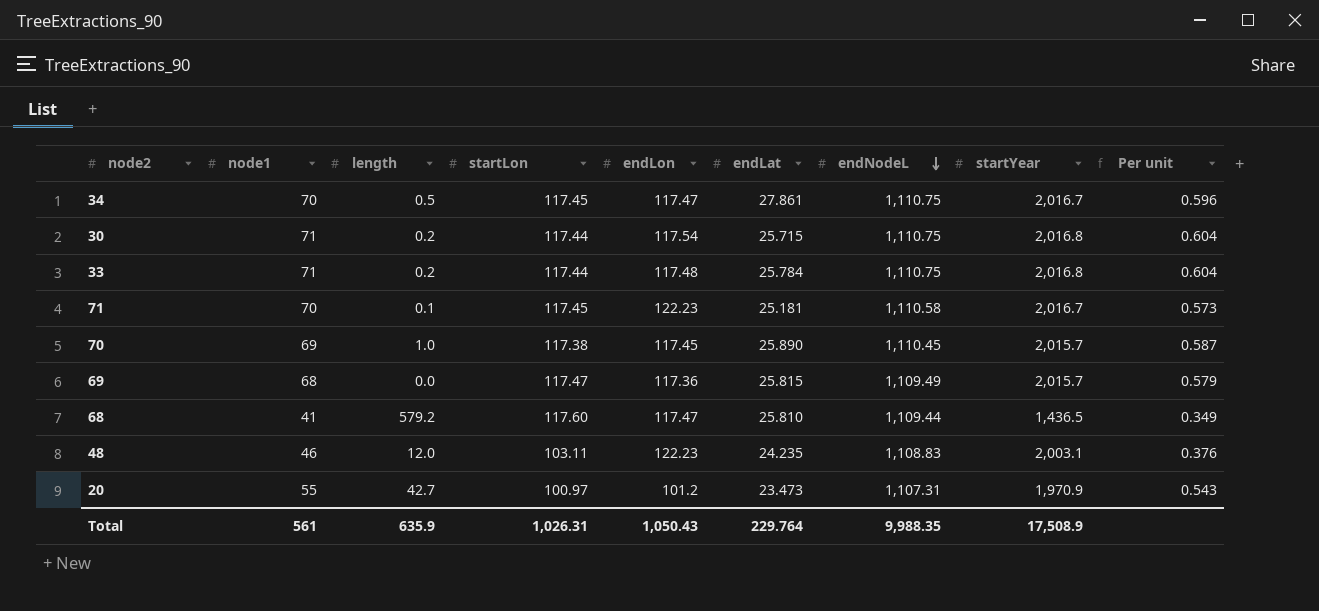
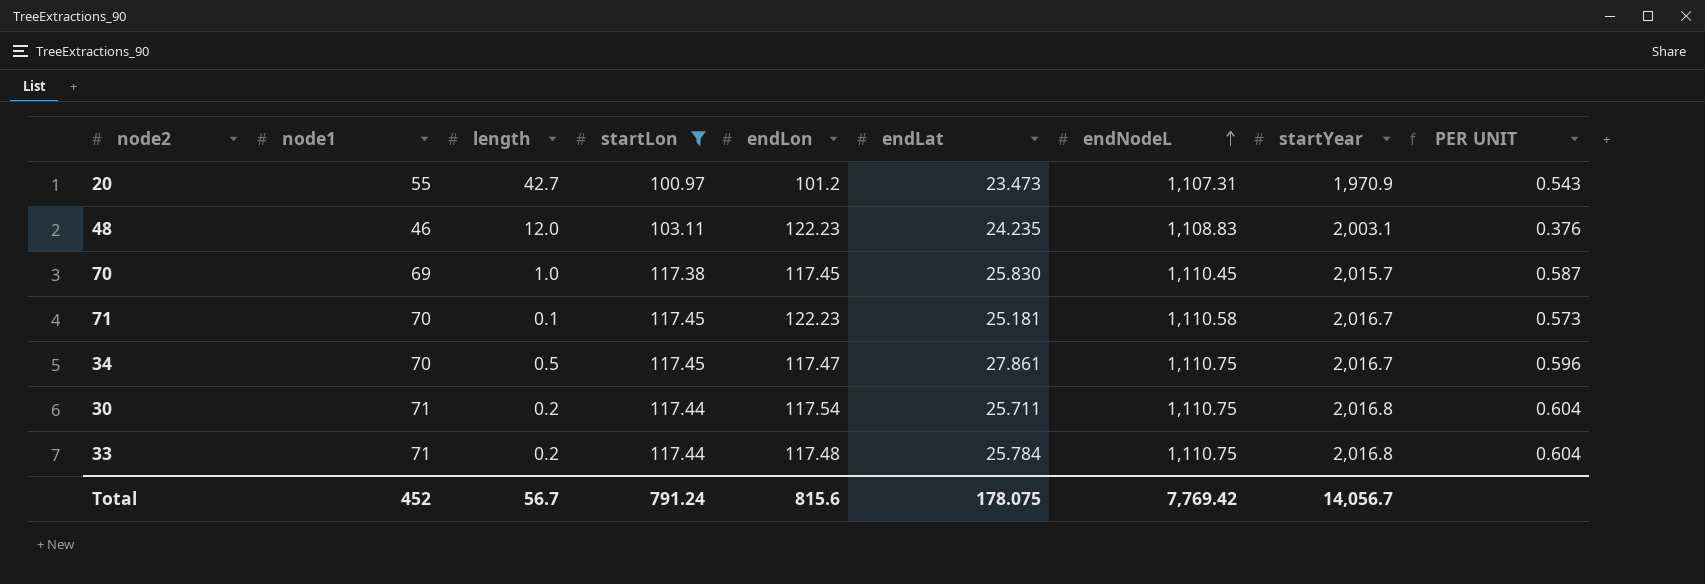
filter: none -> startLon <= 117.45
row order: endNodeL descending -> endNodeL ascending
column name: Per unit -> PER UNIT
70 | endLat: 25.890 -> 25.830
30 | endLat: 25.715 -> 25.711
Total | node1: 561 -> 452
Total | length: 635.9 -> 56.7
Total | startLon: 1,026.31 -> 791.24
Total | endLon: 1,050.43 -> 815.6
Total | endLat: 229.764 -> 178.075
Total | endNodeL: 9,988.35 -> 7,769.42
Total | startYear: 17,508.9 -> 14,056.7

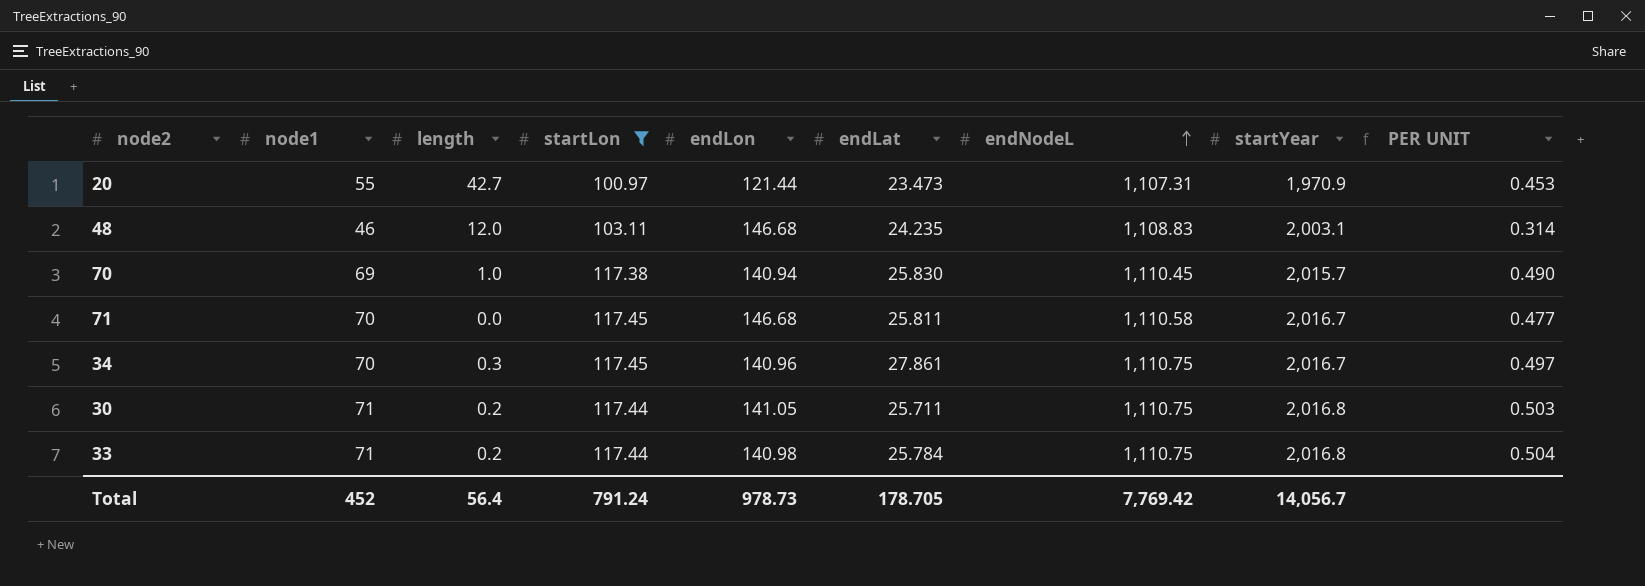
20 | endLon: 101.2 -> 121.44
20 | PER UNIT: 0.543 -> 0.453
48 | endLon: 122.23 -> 146.68
48 | PER UNIT: 0.376 -> 0.314
70 | endLon: 117.45 -> 140.94
70 | PER UNIT: 0.587 -> 0.490
71 | length: 0.1 -> 0.0
71 | endLon: 122.23 -> 146.68
71 | endLat: 25.181 -> 25.811
71 | PER UNIT: 0.573 -> 0.477
34 | length: 0.5 -> 0.3
34 | endLon: 117.47 -> 140.96
34 | PER UNIT: 0.596 -> 0.497
30 | endLon: 117.54 -> 141.05
30 | PER UNIT: 0.604 -> 0.503
33 | endLon: 117.48 -> 140.98
33 | PER UNIT: 0.604 -> 0.504
Total | length: 56.7 -> 56.4
Total | endLon: 815.6 -> 978.73
Total | endLat: 178.075 -> 178.705

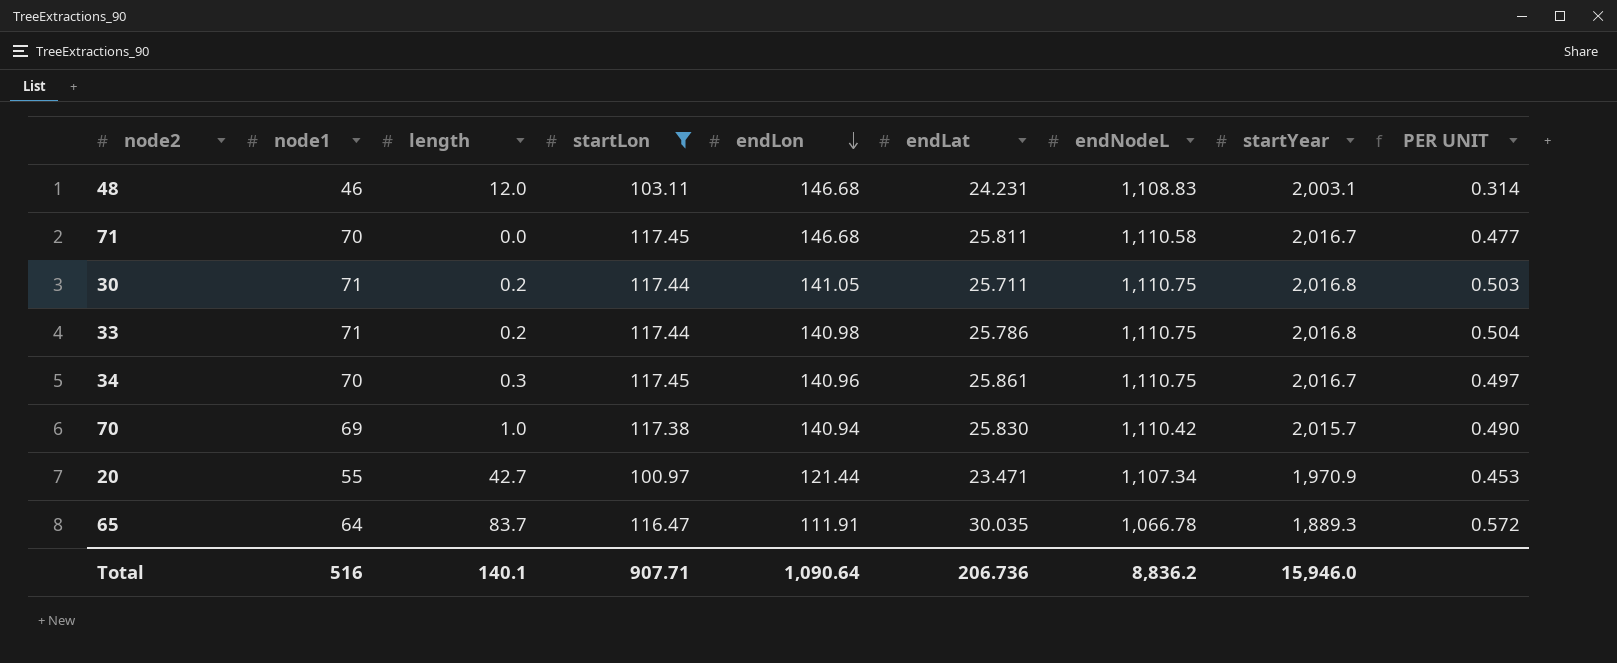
row order: endNodeL ascending -> endLon descending
48 | endLat: 24.235 -> 24.231
33 | endLat: 25.784 -> 25.786
34 | endLat: 27.861 -> 25.861
70 | endNodeL: 1,110.45 -> 1,110.42
20 | endLat: 23.473 -> 23.471
20 | endNodeL: 1,107.31 -> 1,107.34
row 65: none -> 64 | 83.7 | 116.47 | 111.91 | 30.035 | 1,066.78 | 1,889.3 | 0.572
Total | node1: 452 -> 516
Total | length: 56.4 -> 140.1
Total | startLon: 791.24 -> 907.71
Total | endLon: 978.73 -> 1,090.64
Total | endLat: 178.705 -> 206.736
Total | endNodeL: 7,769.42 -> 8,836.2
Total | startYear: 14,056.7 -> 15,946.0

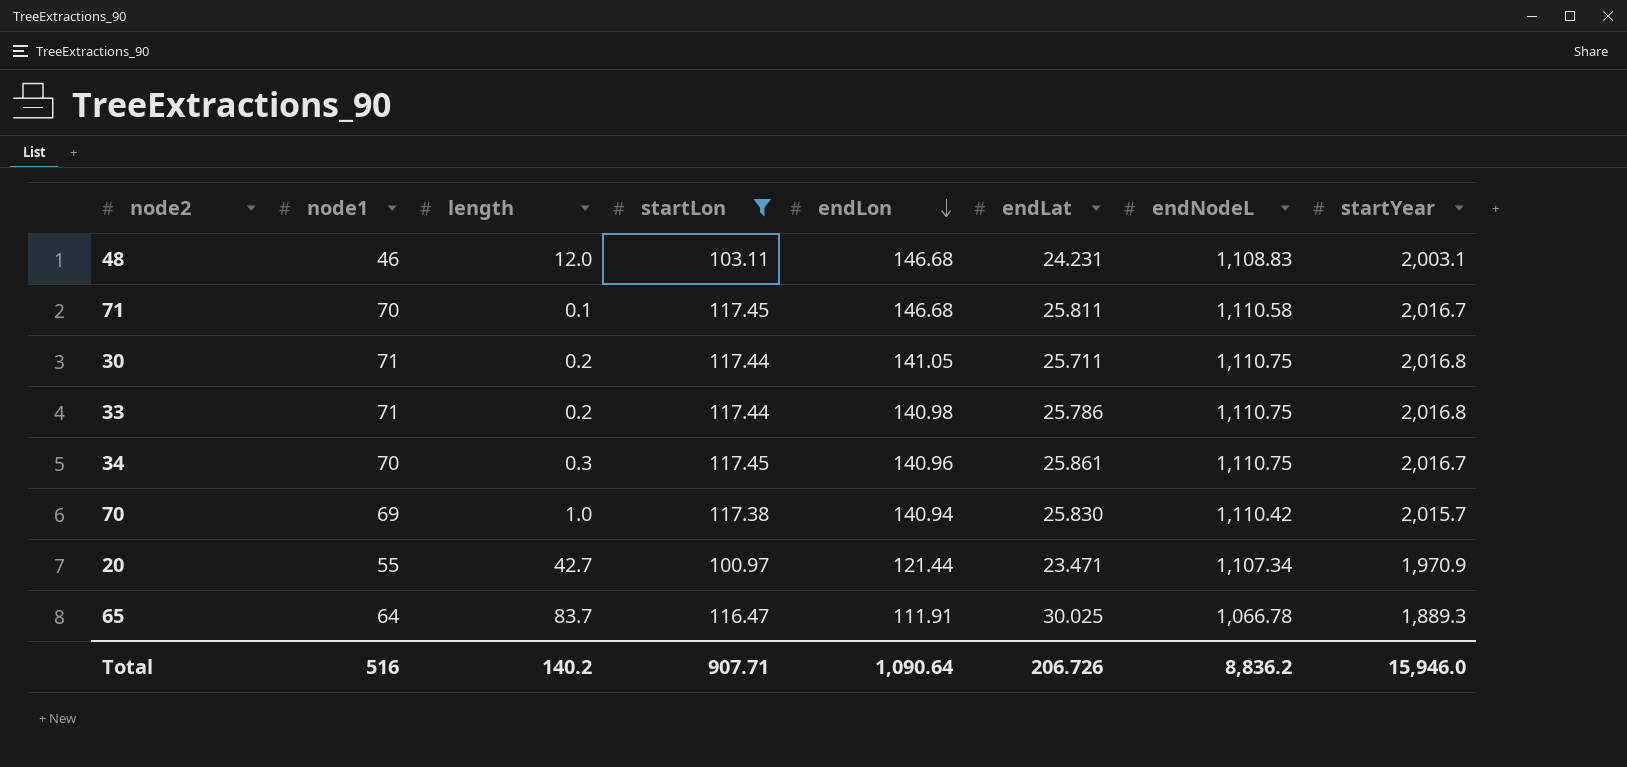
column PER UNIT | formula: [node1] / [endLon] -> none
71 | length: 0.0 -> 0.1
65 | endLat: 30.035 -> 30.025
Total | length: 140.1 -> 140.2
Total | endLat: 206.736 -> 206.726

